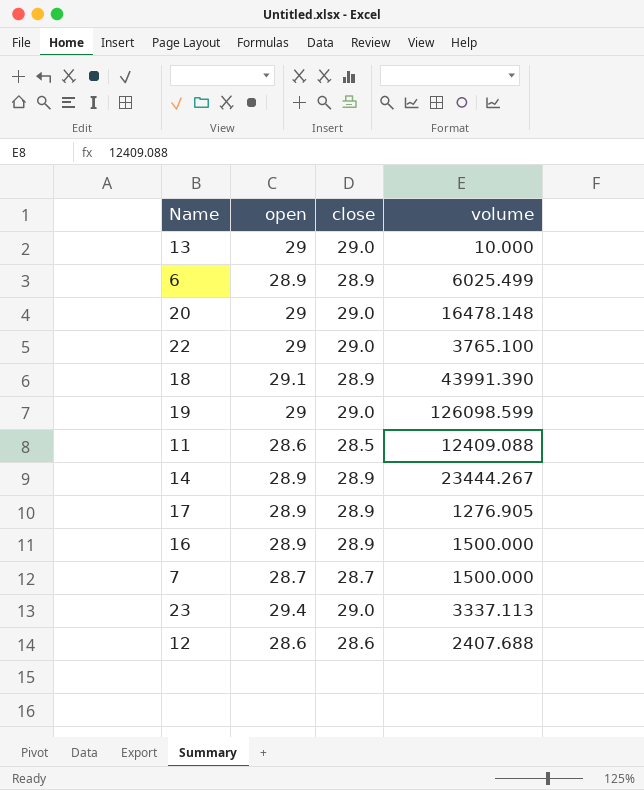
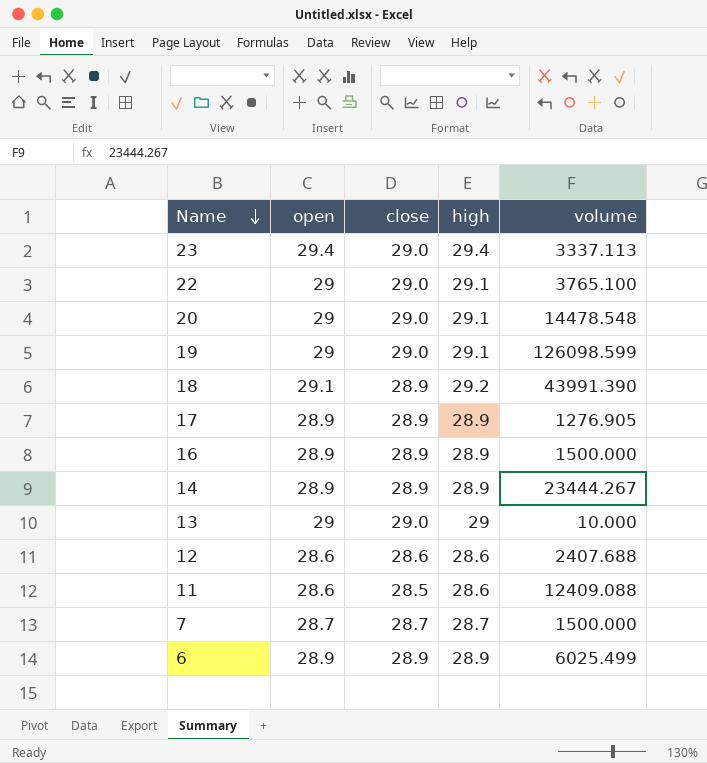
row order: none -> Name descending
column high | position: none -> 4
20 | volume: 16478.148 -> 14478.548

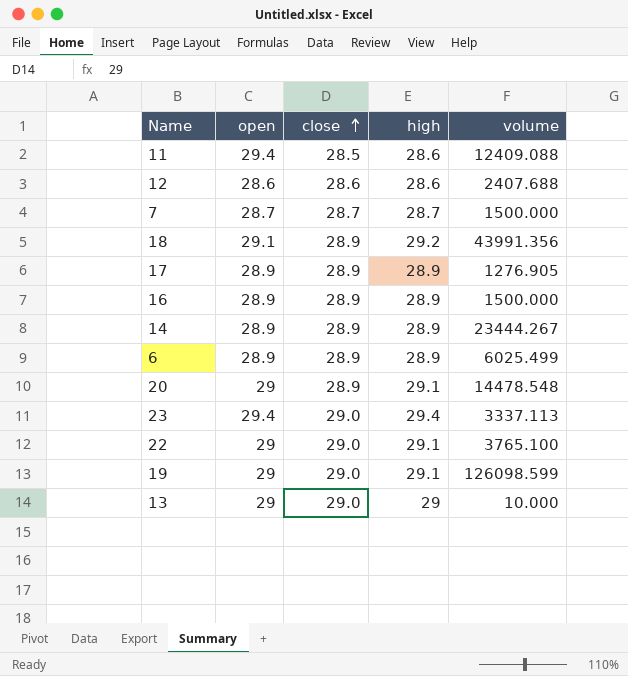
row order: Name descending -> close ascending
11 | open: 28.6 -> 29.4
18 | volume: 43991.390 -> 43991.356
20 | close: 29.0 -> 28.9

